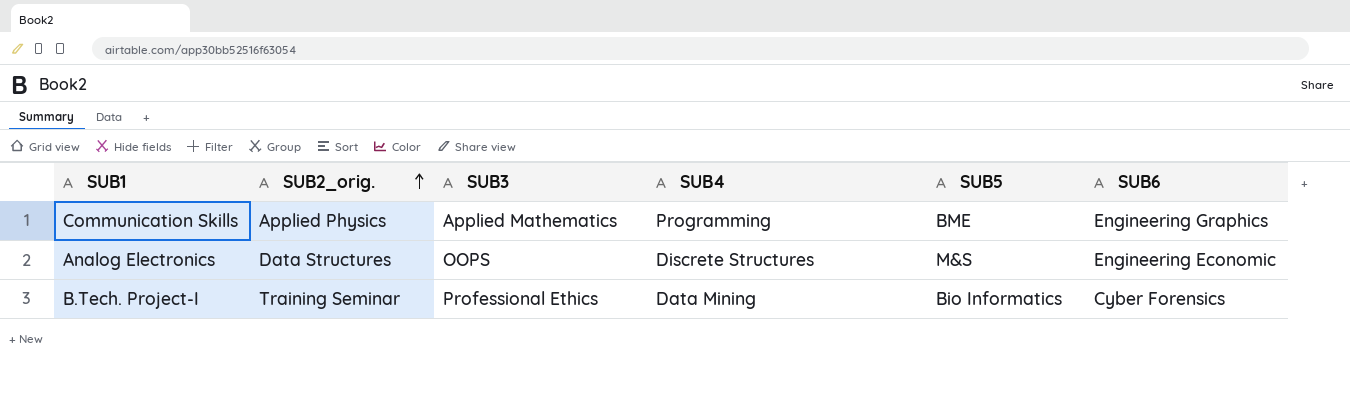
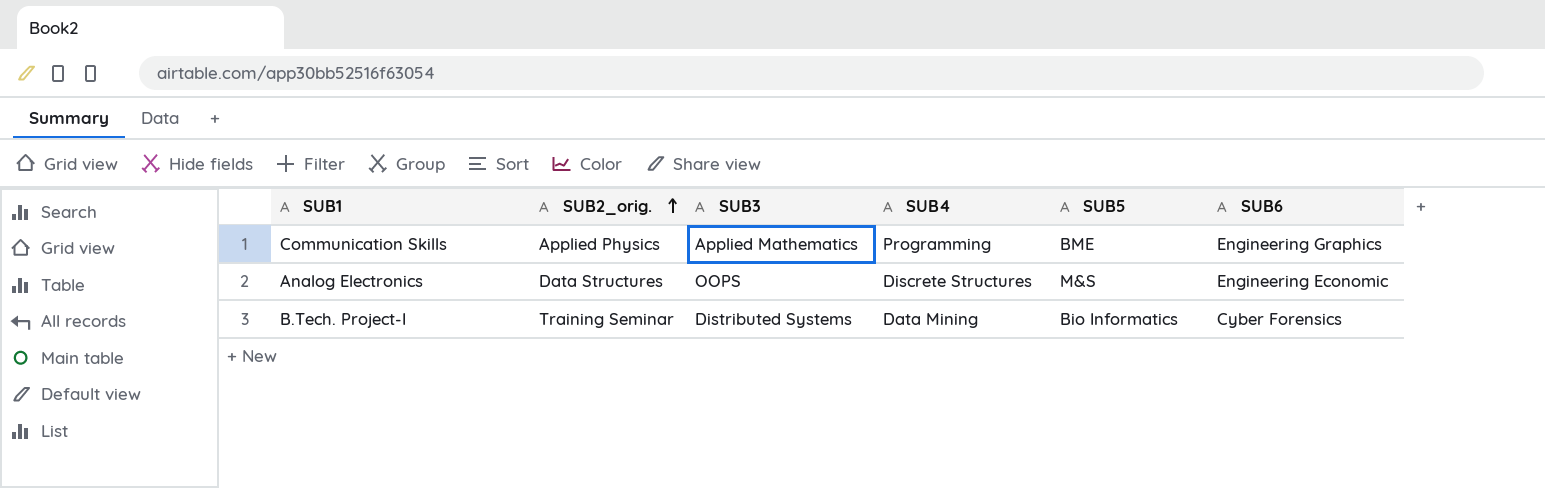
B.Tech. Project-I | SUB3: Professional Ethics -> Distributed Systems

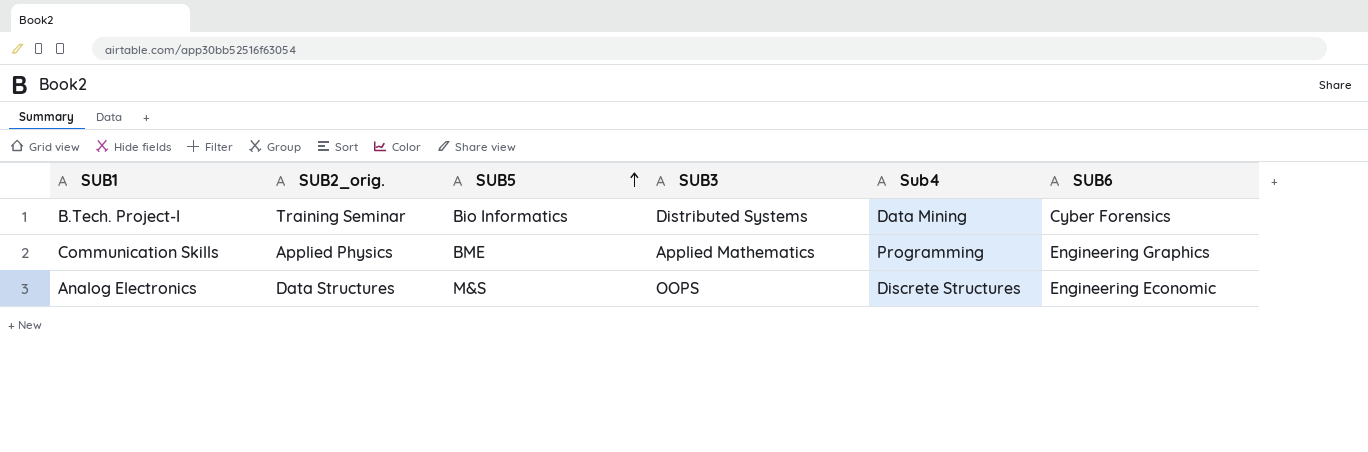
row order: SUB2_orig. ascending -> SUB5 ascending
column SUB5 | position: 5 -> 3
column name: SUB4 -> Sub4

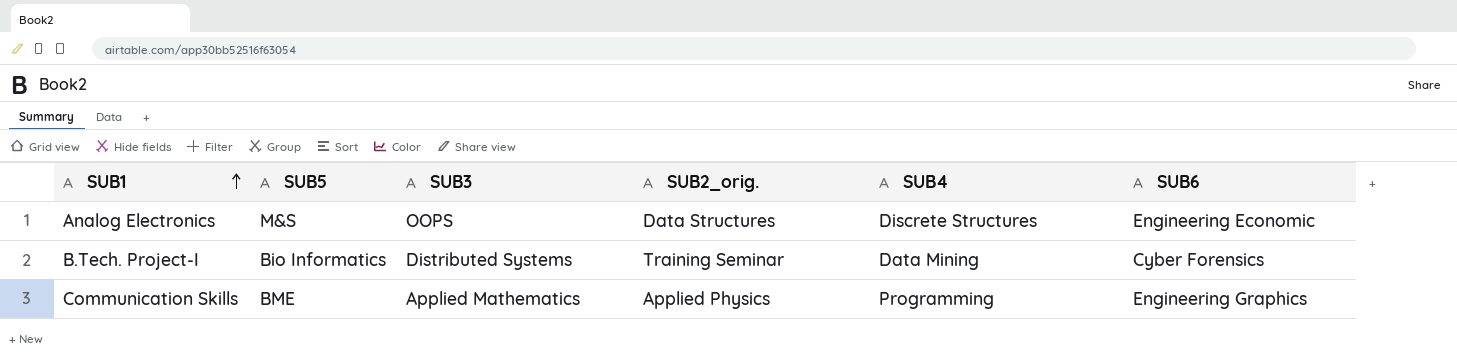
row order: SUB5 ascending -> SUB1 ascending
column SUB2_orig. | position: 2 -> 4
column name: Sub4 -> SUB4

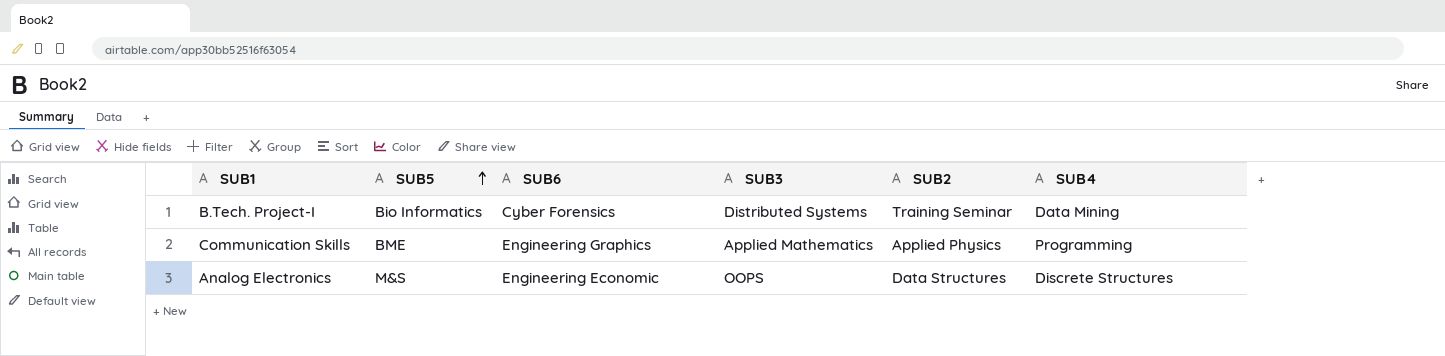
row order: SUB1 ascending -> SUB5 ascending
column SUB6 | position: 6 -> 3
column name: SUB2_orig. -> SUB2

